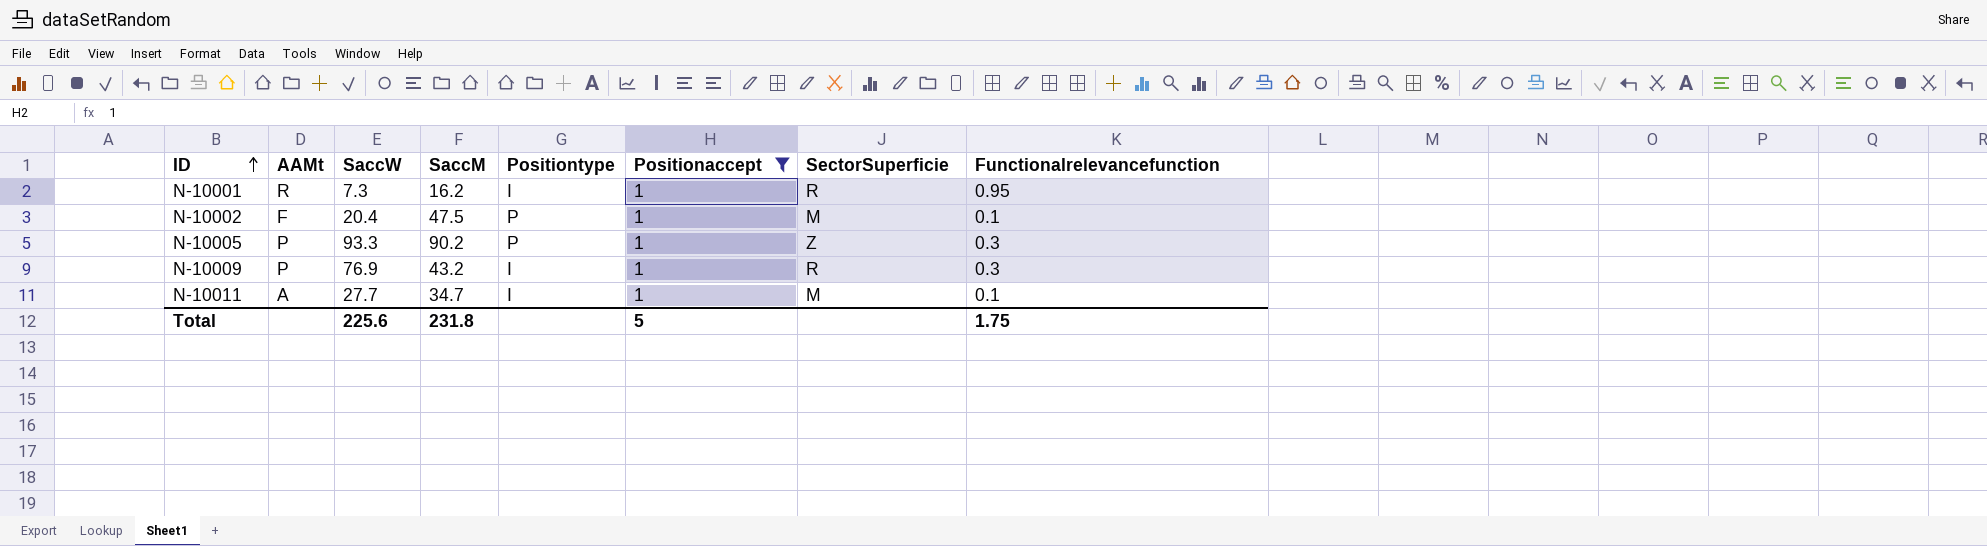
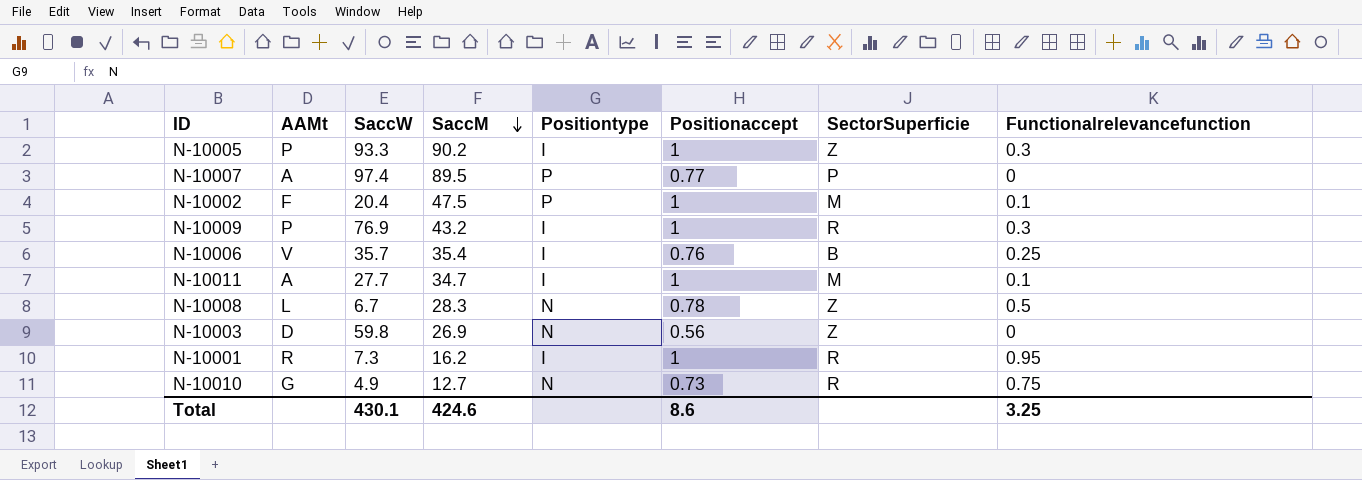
filter: Positionaccept = 1 -> none
row order: ID ascending -> SaccM descending
N-10005 | Positiontype: P -> I
Total | SaccW: 225.6 -> 430.1
Total | SaccM: 231.8 -> 424.6
Total | Positionaccept: 5 -> 8.6
Total | Functionalrelevancefunction: 1.75 -> 3.25

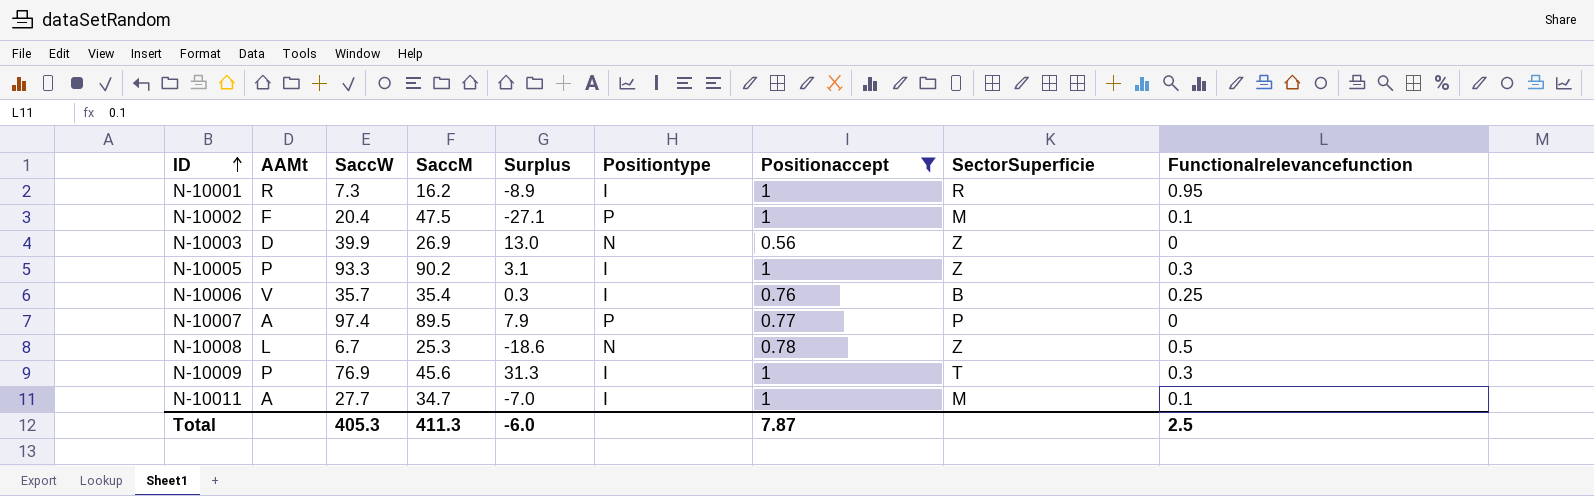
filter: none -> Positionaccept != 0.73
row order: SaccM descending -> ID ascending
column Surplus | formula: none -> [SaccW] - [SaccM]
N-10003 | SaccW: 59.8 -> 39.9
N-10008 | SaccM: 28.3 -> 25.3
N-10009 | SaccM: 43.2 -> 45.6
N-10009 | SectorSuperficie: R -> T
Total | SaccW: 430.1 -> 405.3
Total | SaccM: 424.6 -> 411.3
Total | Positionaccept: 8.6 -> 7.87
Total | Functionalrelevancefunction: 3.25 -> 2.5

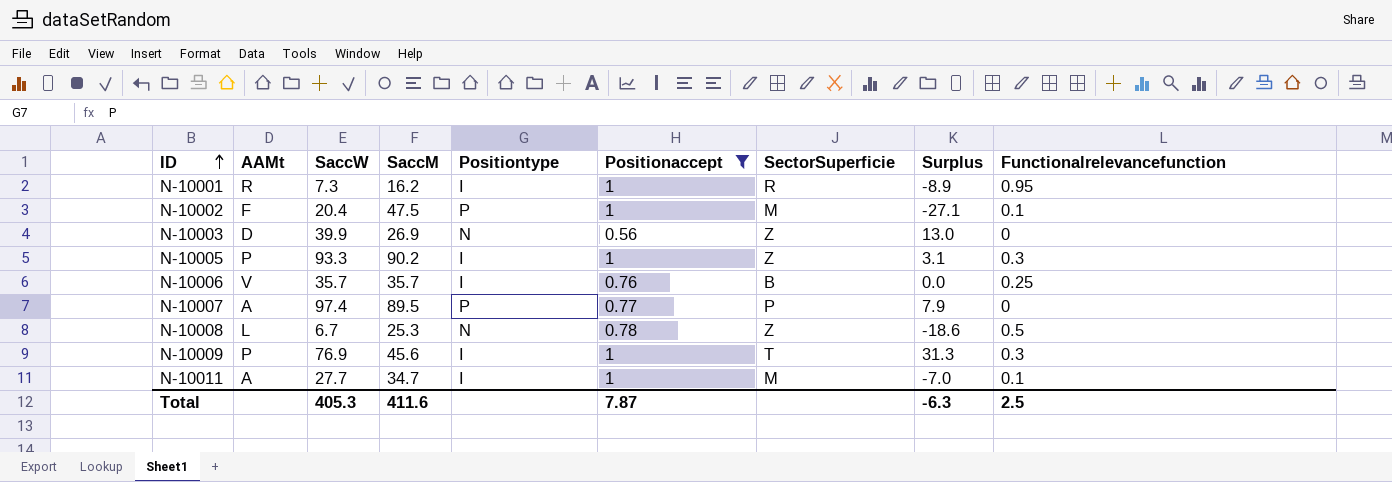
column Surplus | position: 5 -> 8
N-10006 | SaccM: 35.4 -> 35.7
N-10006 | Surplus: 0.3 -> 0.0
Total | SaccM: 411.3 -> 411.6
Total | Surplus: -6.0 -> -6.3

